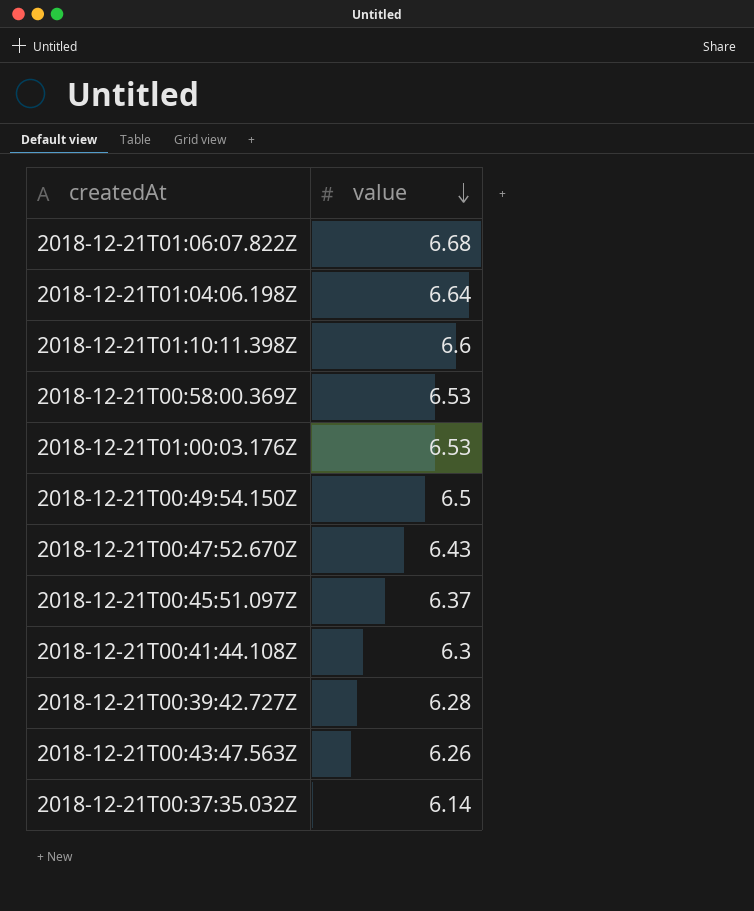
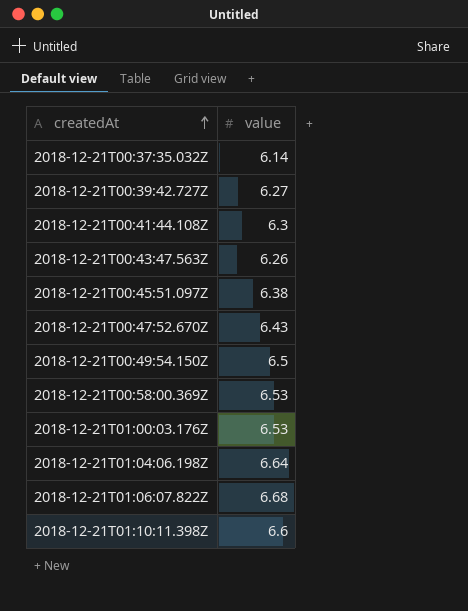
row order: value descending -> createdAt ascending
2018-12-21T00:39:42.727Z | value: 6.28 -> 6.27
2018-12-21T00:45:51.097Z | value: 6.37 -> 6.38

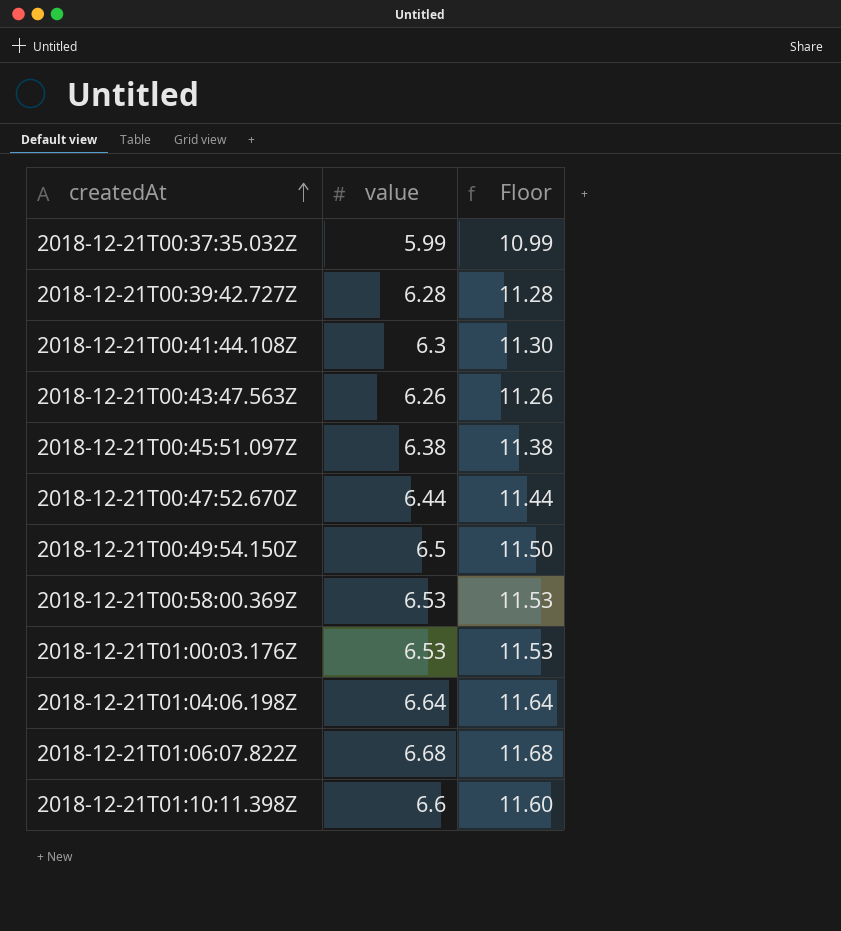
column Floor | formula: none -> [value] + 5
2018-12-21T00:37:35.032Z | value: 6.14 -> 5.99
2018-12-21T00:39:42.727Z | value: 6.27 -> 6.28
2018-12-21T00:47:52.670Z | value: 6.43 -> 6.44

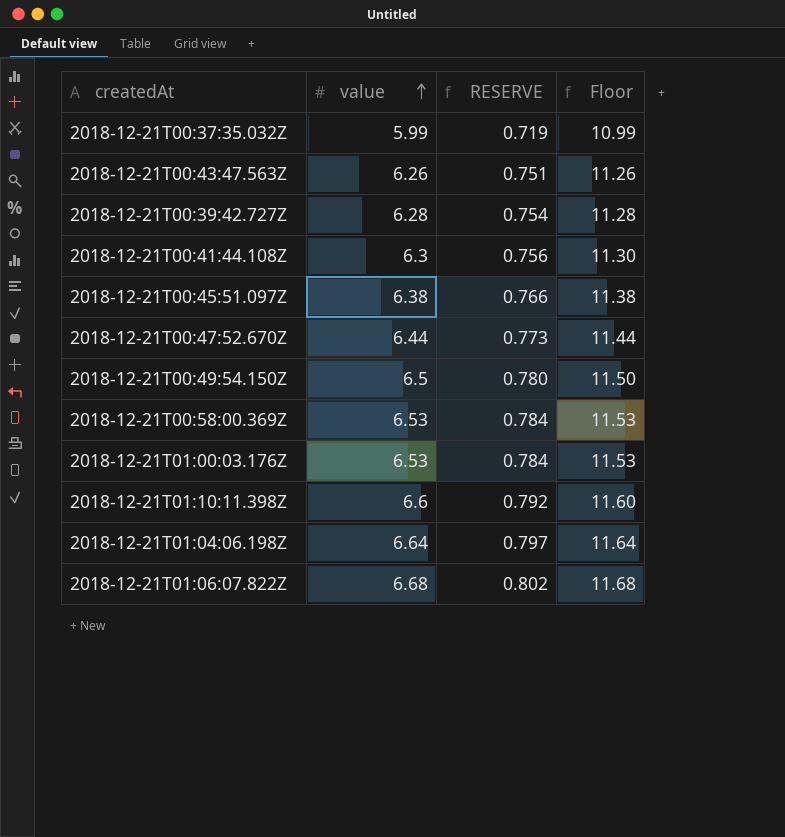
row order: createdAt ascending -> value ascending
column RESERVE | formula: none -> [value] * 0.12

